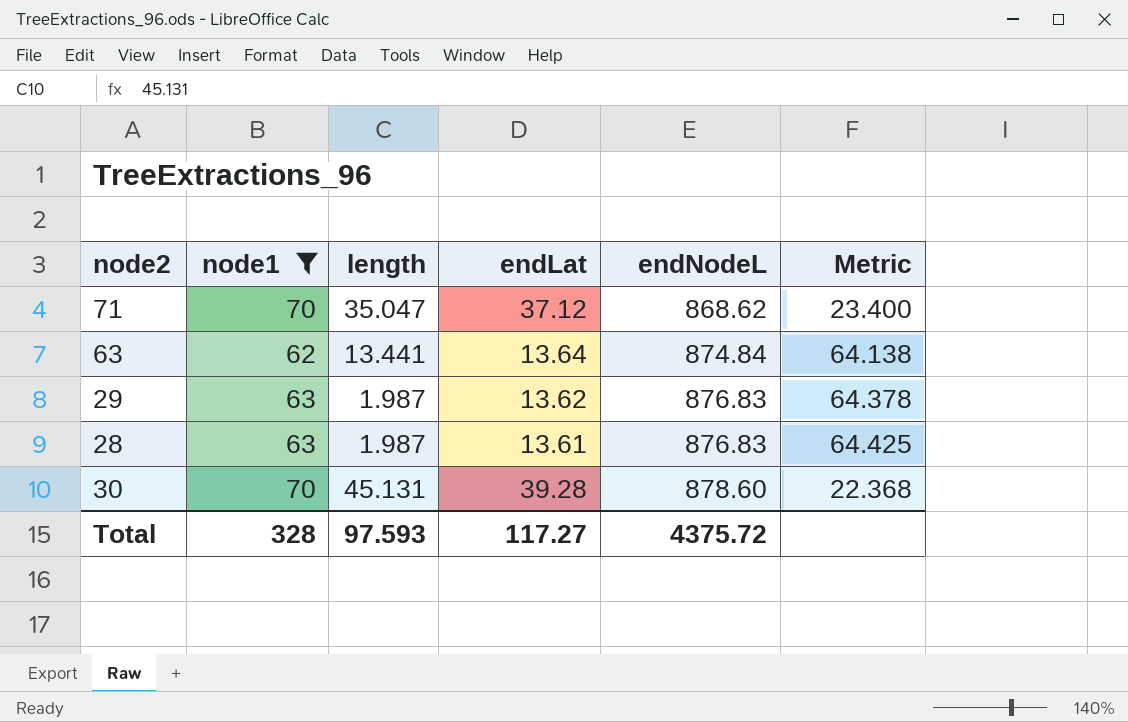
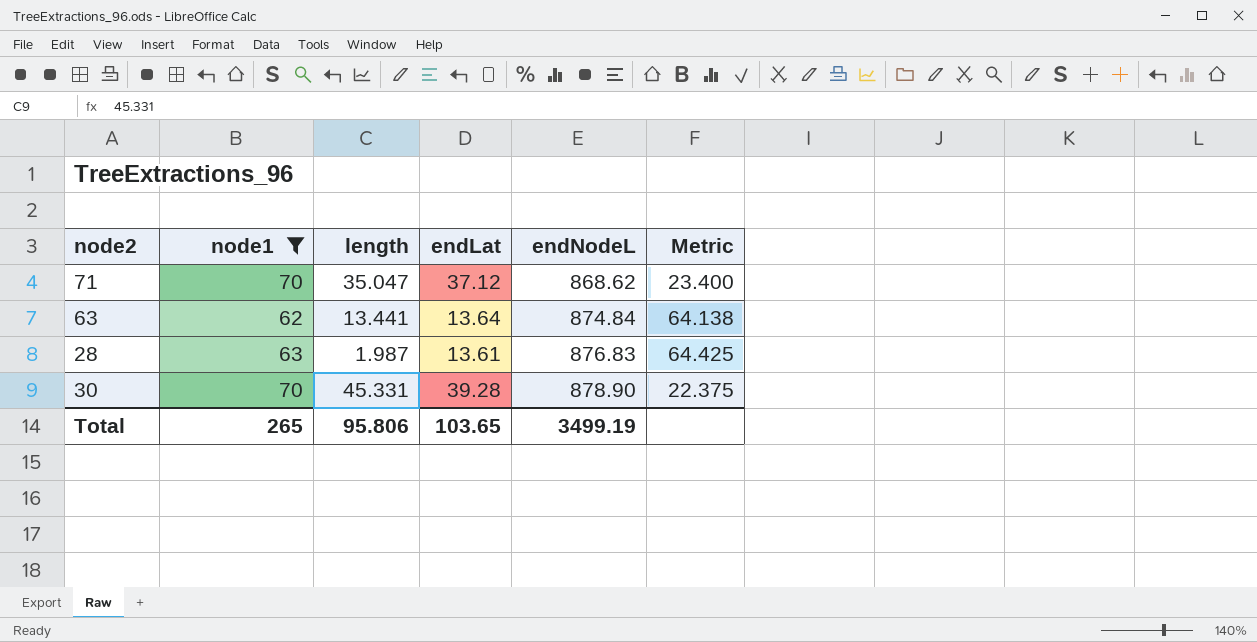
row 29: 63 | 1.987 | 13.62 | 876.83 | 64.378 -> none
30 | length: 45.131 -> 45.331
30 | endNodeL: 878.60 -> 878.90
30 | Metric: 22.368 -> 22.375
Total | node1: 328 -> 265
Total | length: 97.593 -> 95.806
Total | endLat: 117.27 -> 103.65
Total | endNodeL: 4375.72 -> 3499.19

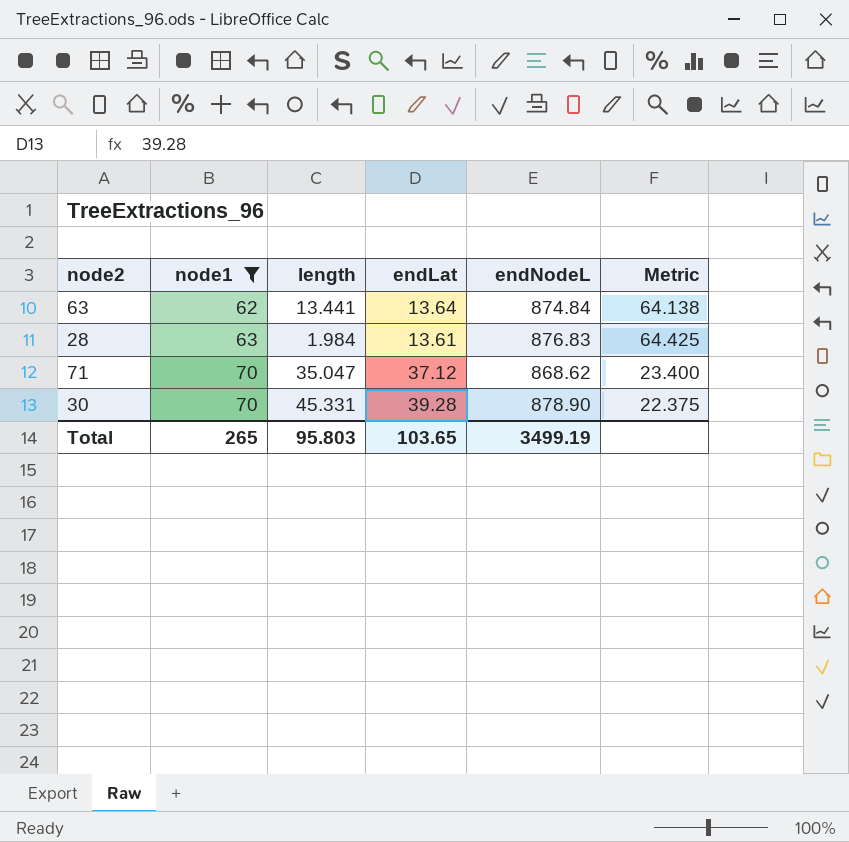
row order: endNodeL ascending -> node1 ascending
28 | length: 1.987 -> 1.984
Total | length: 95.806 -> 95.803

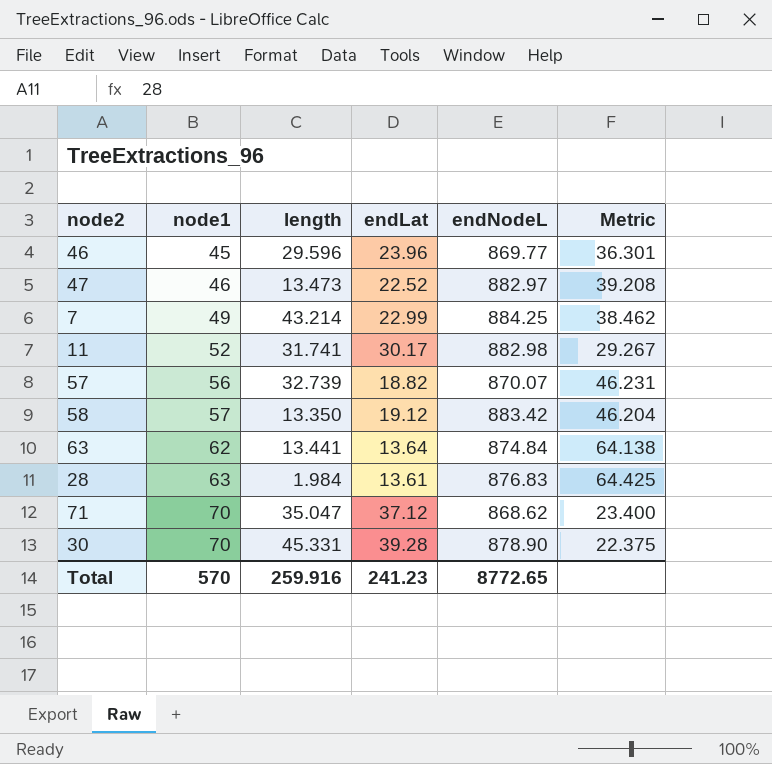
filter: node1 >= 62 -> none
Total | node1: 265 -> 570
Total | length: 95.803 -> 259.916
Total | endLat: 103.65 -> 241.23
Total | endNodeL: 3499.19 -> 8772.65

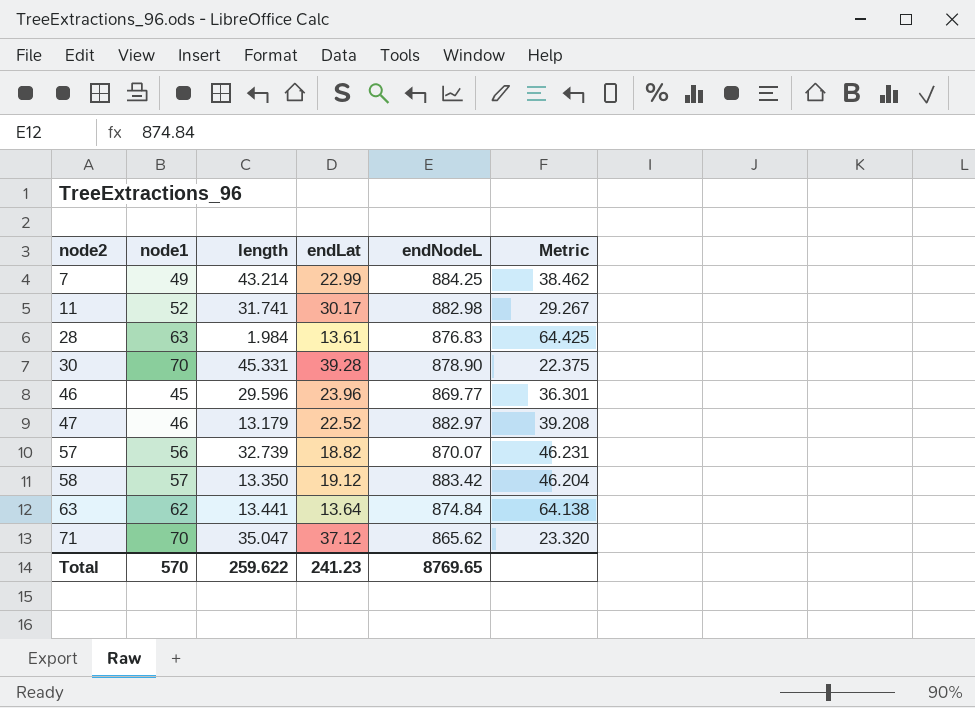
row order: node1 ascending -> node2 ascending
47 | length: 13.473 -> 13.179
71 | endNodeL: 868.62 -> 865.62
71 | Metric: 23.400 -> 23.320
Total | length: 259.916 -> 259.622
Total | endNodeL: 8772.65 -> 8769.65

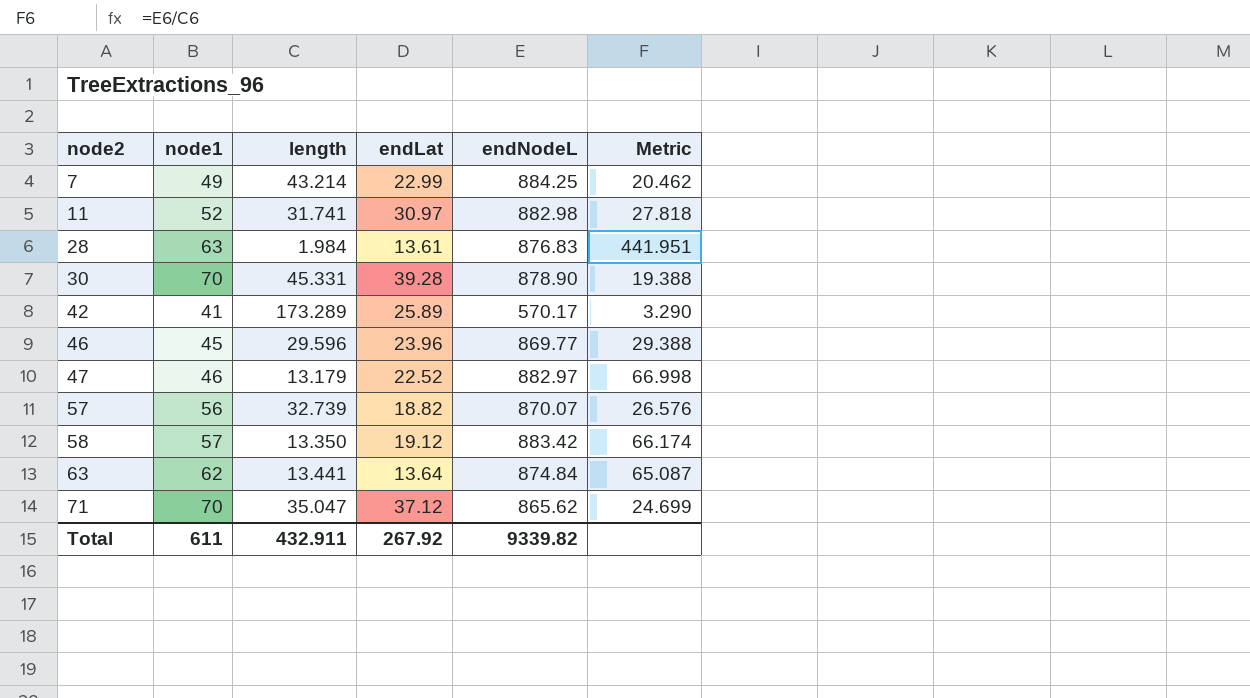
column Metric | formula: [endNodeL] / [endLat] -> [endNodeL] / [length]
11 | endLat: 30.17 -> 30.97
row 42: none -> 41 | 173.289 | 25.89 | 570.17 | 3.290
Total | node1: 570 -> 611
Total | length: 259.622 -> 432.911
Total | endLat: 241.23 -> 267.92
Total | endNodeL: 8769.65 -> 9339.82

